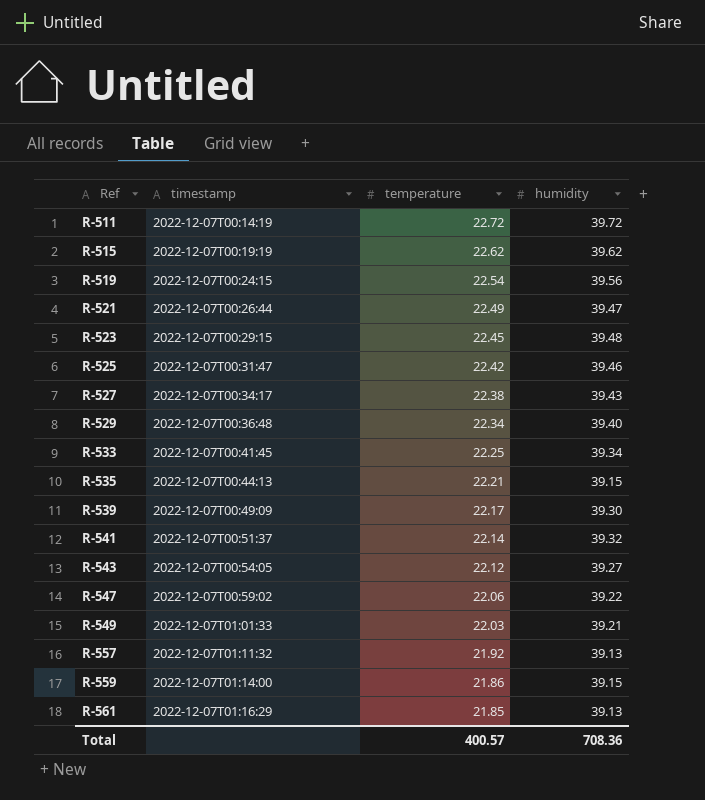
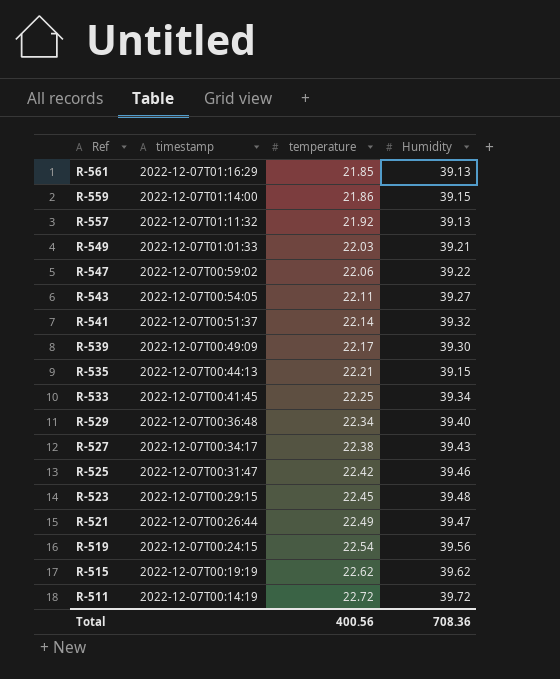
row order: Ref ascending -> Ref descending
column name: humidity -> Humidity
R-543 | temperature: 22.12 -> 22.11
Total | temperature: 400.57 -> 400.56

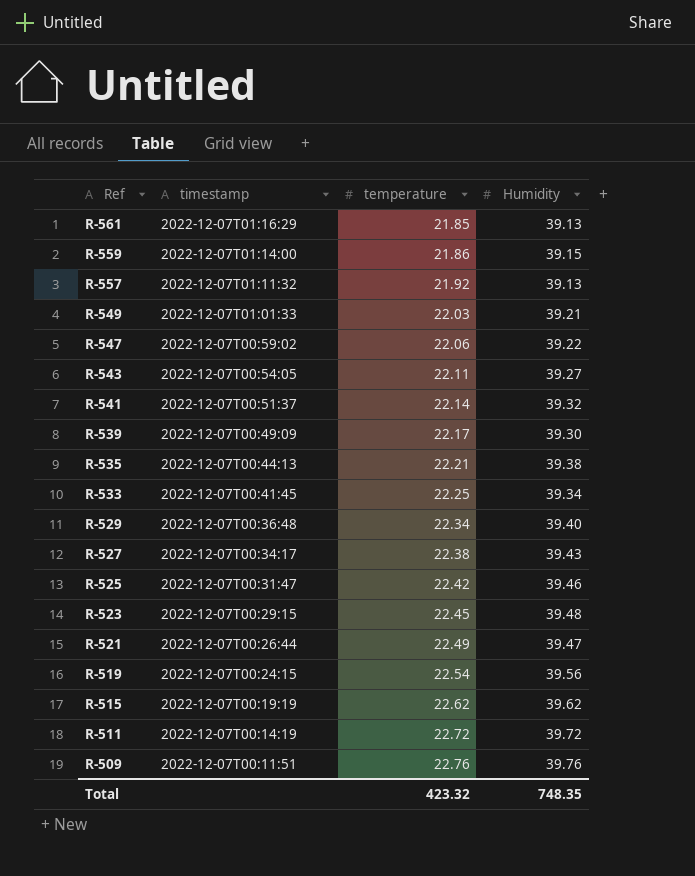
R-535 | Humidity: 39.15 -> 39.38
row R-509: none -> 2022-12-07T00:11:51 | 22.76 | 39.76
Total | temperature: 400.56 -> 423.32
Total | Humidity: 708.36 -> 748.35

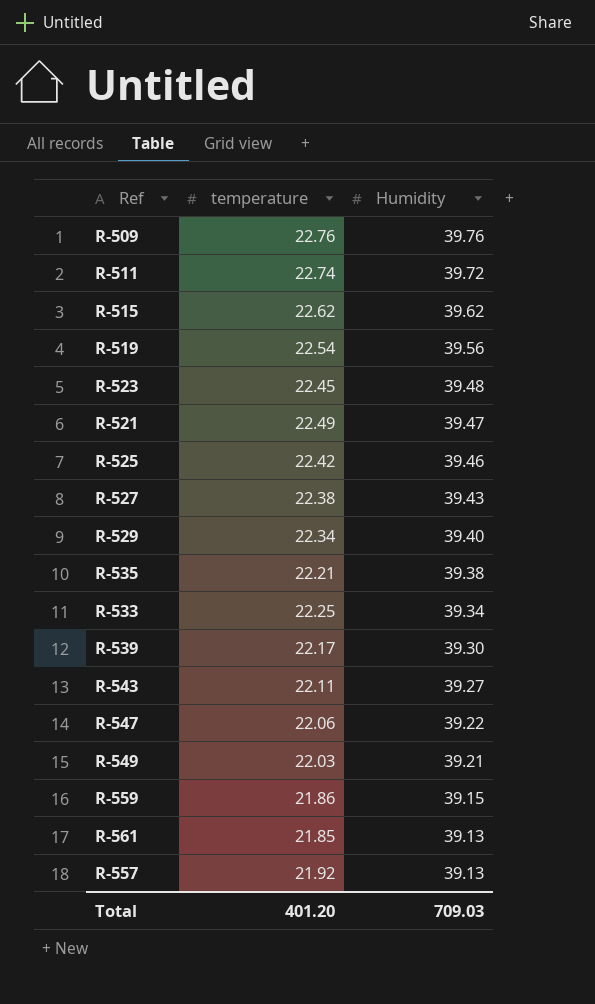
row order: Ref descending -> Humidity descending
column timestamp | position: 2 -> none
row R-541: 2022-12-07T00:51:37 | 22.14 | 39.32 -> none
R-511 | temperature: 22.72 -> 22.74
Total | temperature: 423.32 -> 401.20
Total | Humidity: 748.35 -> 709.03

